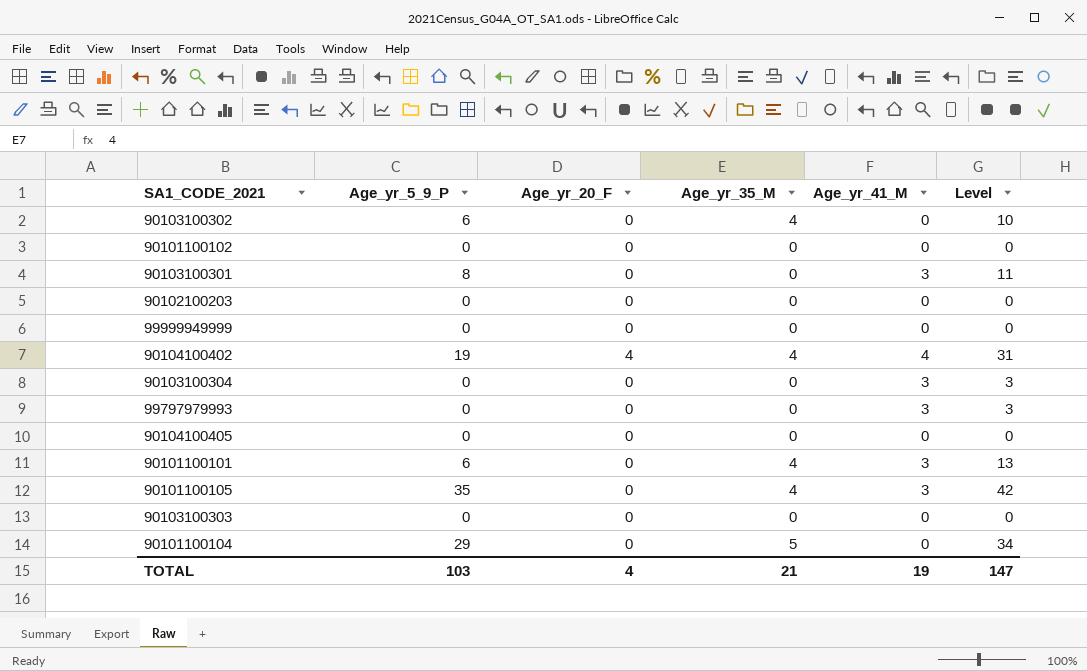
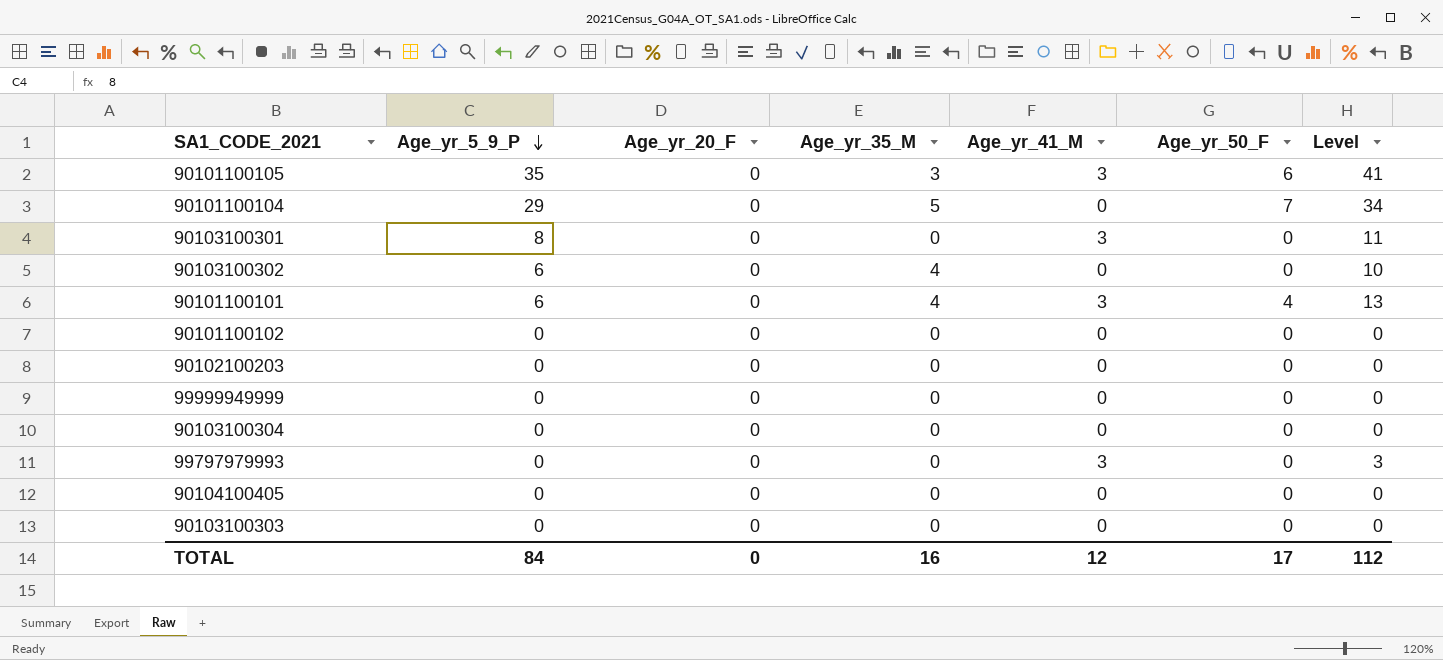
row order: none -> Age_yr_5_9_P descending
column Age_yr_50_F | position: none -> 6
row 90104100402: 19 | 4 | 4 | 4 | 31 -> none
90101100105 | Age_yr_35_M: 4 -> 3
90101100105 | Level: 42 -> 41
90103100304 | Age_yr_41_M: 3 -> 0
90103100304 | Level: 3 -> 0
TOTAL | Age_yr_5_9_P: 103 -> 84
TOTAL | Age_yr_20_F: 4 -> 0
TOTAL | Age_yr_35_M: 21 -> 16
TOTAL | Age_yr_41_M: 19 -> 12
TOTAL | Level: 147 -> 112

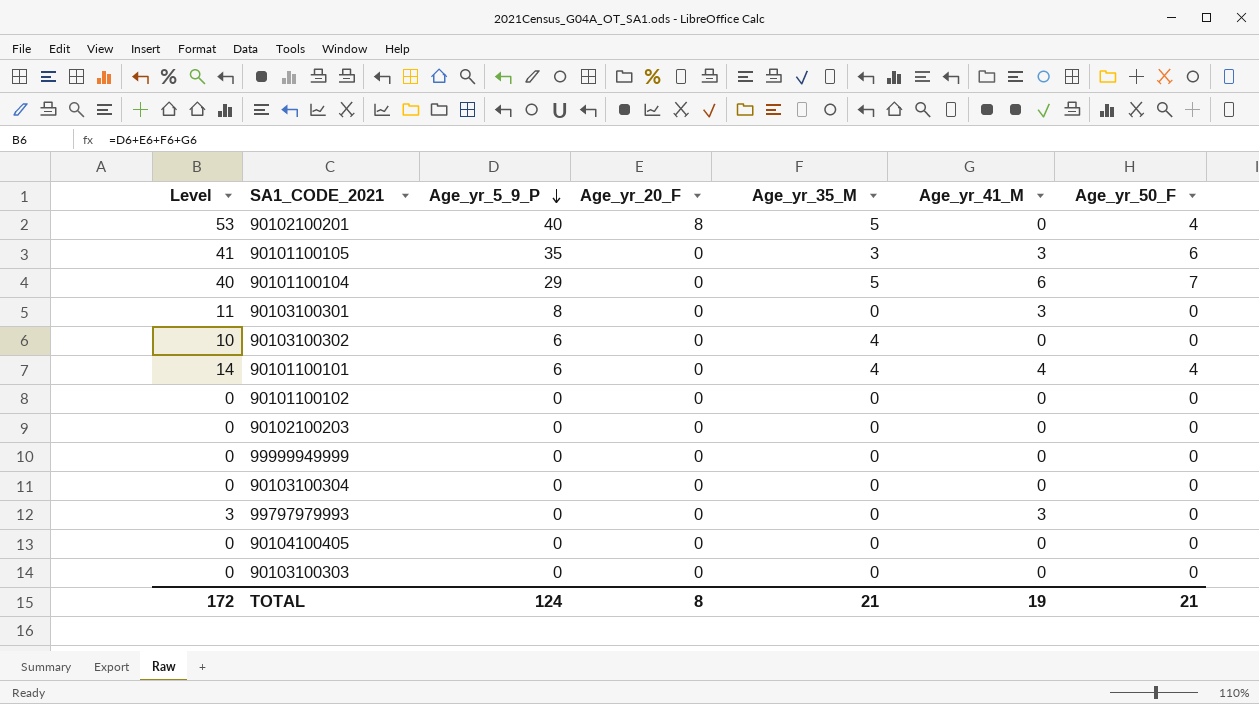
column Level | position: 7 -> 1
row 90102100201: none -> 53 | 40 | 8 | 5 | 0 | 4
90101100104 | Level: 34 -> 40
90101100104 | Age_yr_41_M: 0 -> 6
90101100101 | Level: 13 -> 14
90101100101 | Age_yr_41_M: 3 -> 4
TOTAL | Level: 112 -> 172
TOTAL | Age_yr_5_9_P: 84 -> 124
TOTAL | Age_yr_20_F: 0 -> 8
TOTAL | Age_yr_35_M: 16 -> 21
TOTAL | Age_yr_41_M: 12 -> 19
TOTAL | Age_yr_50_F: 17 -> 21

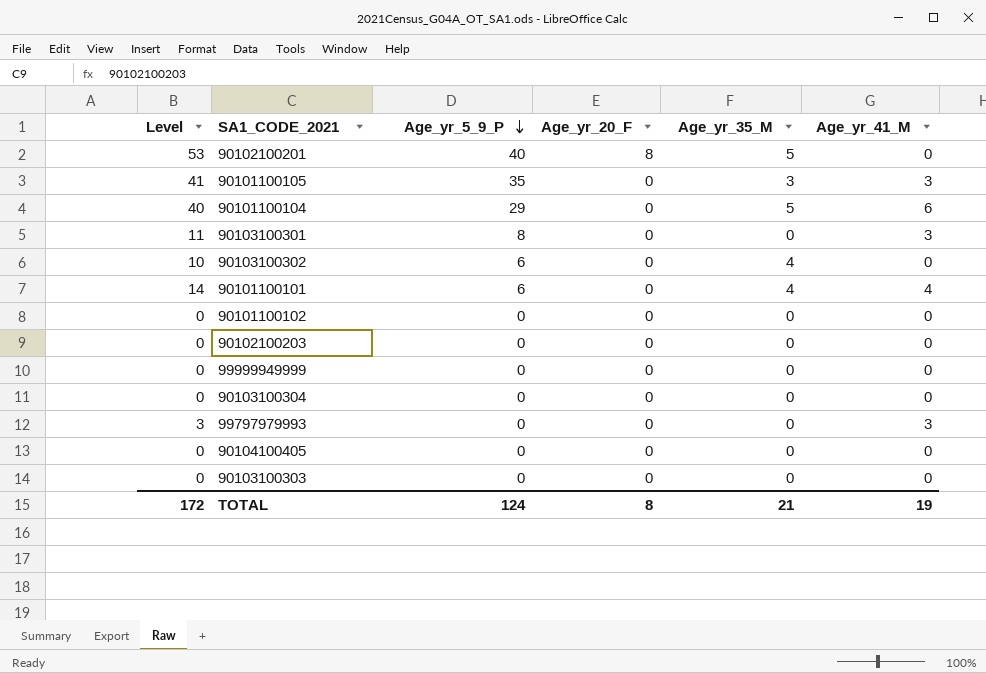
column Age_yr_50_F | position: 7 -> none

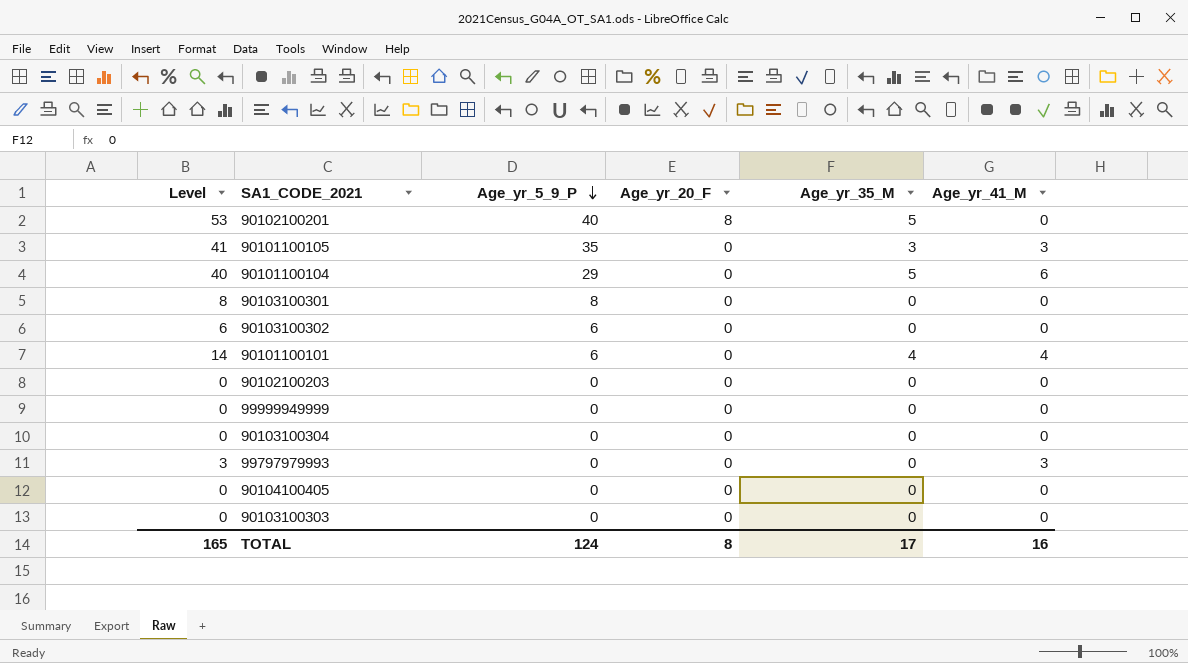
row 90101100102: 0 | 0 | 0 | 0 | 0 -> none
90103100301 | Level: 11 -> 8
90103100301 | Age_yr_41_M: 3 -> 0
90103100302 | Level: 10 -> 6
90103100302 | Age_yr_35_M: 4 -> 0
TOTAL | Level: 172 -> 165
TOTAL | Age_yr_35_M: 21 -> 17
TOTAL | Age_yr_41_M: 19 -> 16

